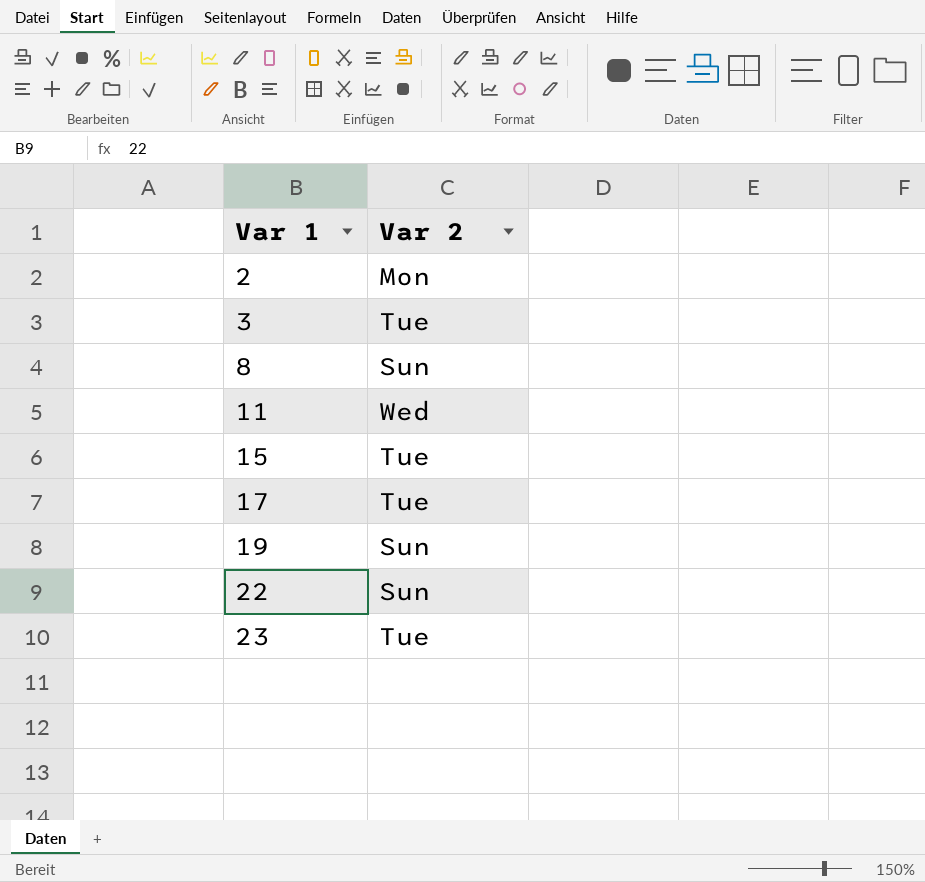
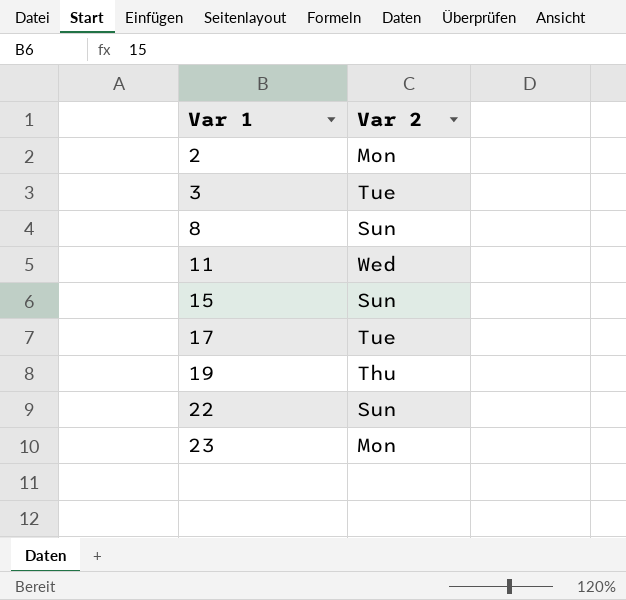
15 | Var 2: Tue -> Sun
19 | Var 2: Sun -> Thu
23 | Var 2: Tue -> Mon

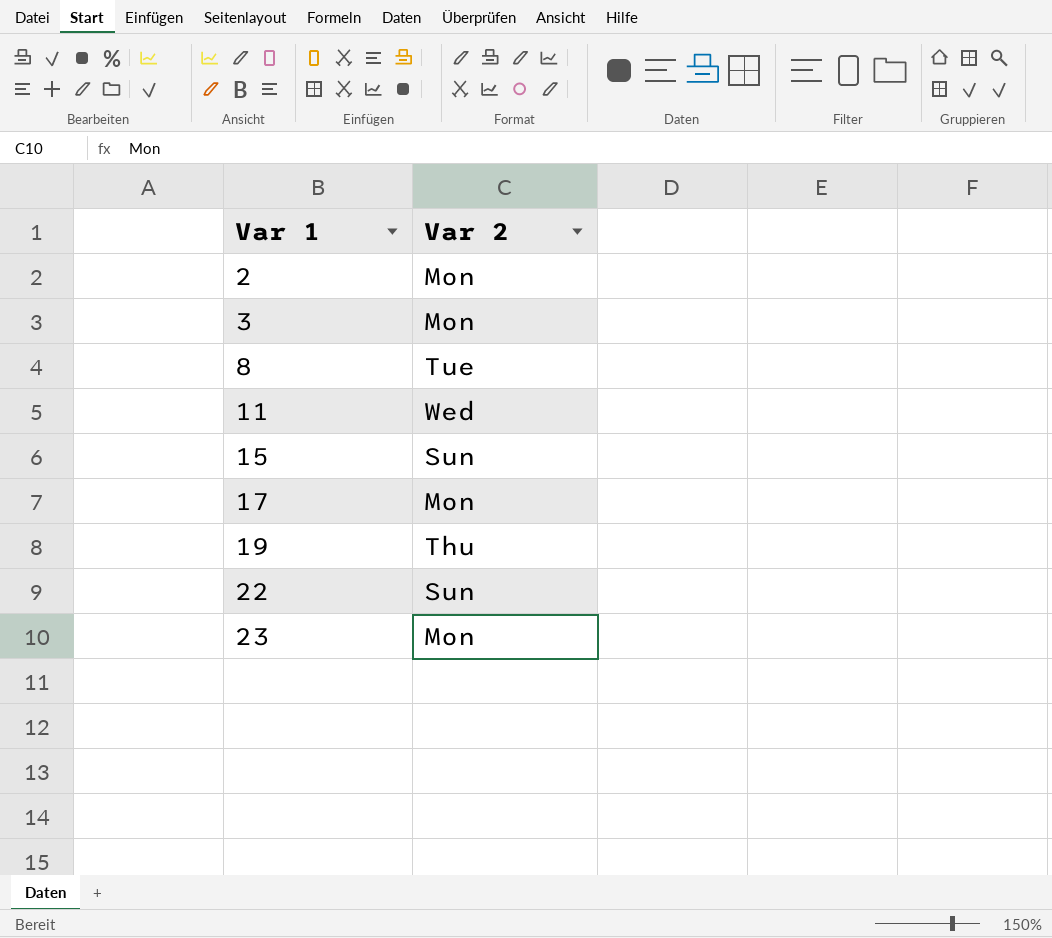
3 | Var 2: Tue -> Mon
8 | Var 2: Sun -> Tue
17 | Var 2: Tue -> Mon

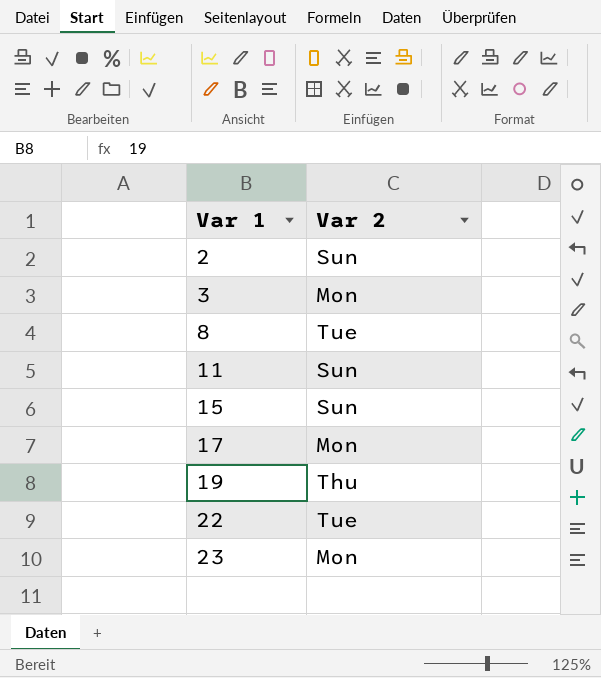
2 | Var 2: Mon -> Sun
11 | Var 2: Wed -> Sun
22 | Var 2: Sun -> Tue

